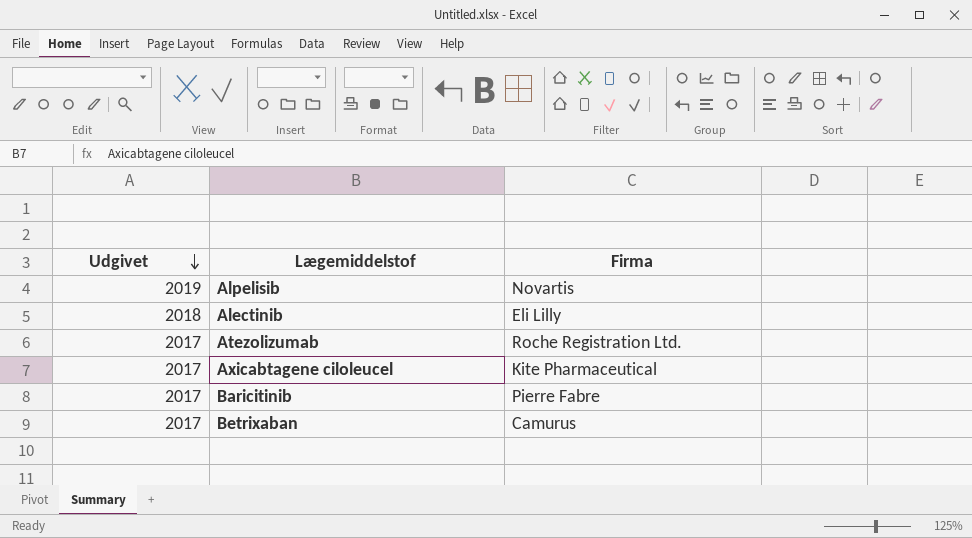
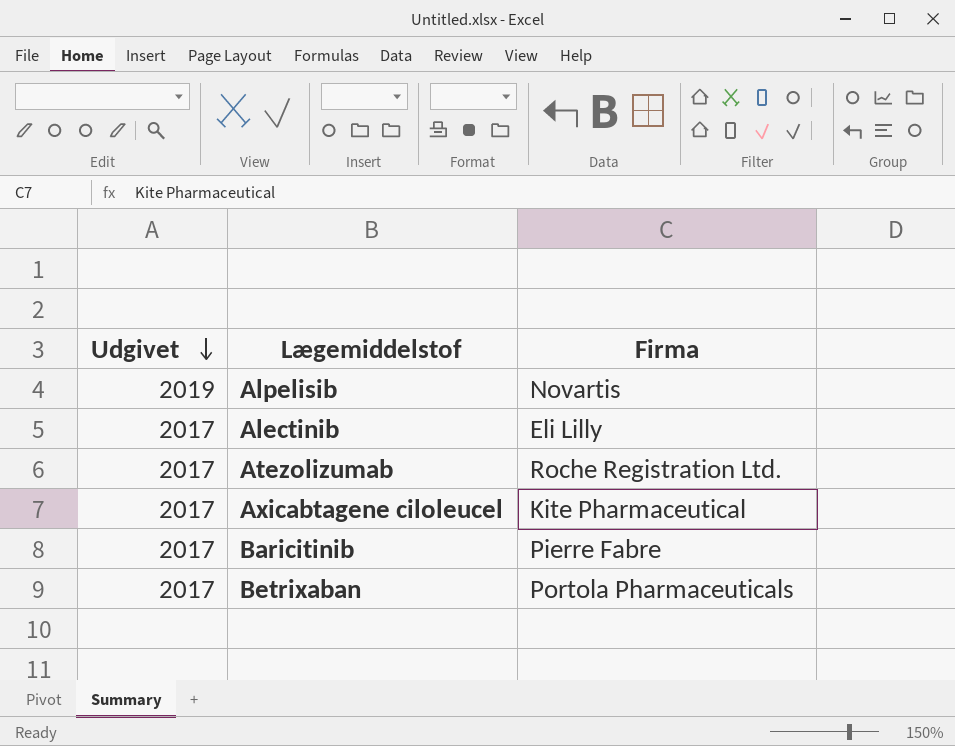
Alectinib | Udgivet: 2018 -> 2017
Betrixaban | Firma: Camurus -> Portola Pharmaceuticals

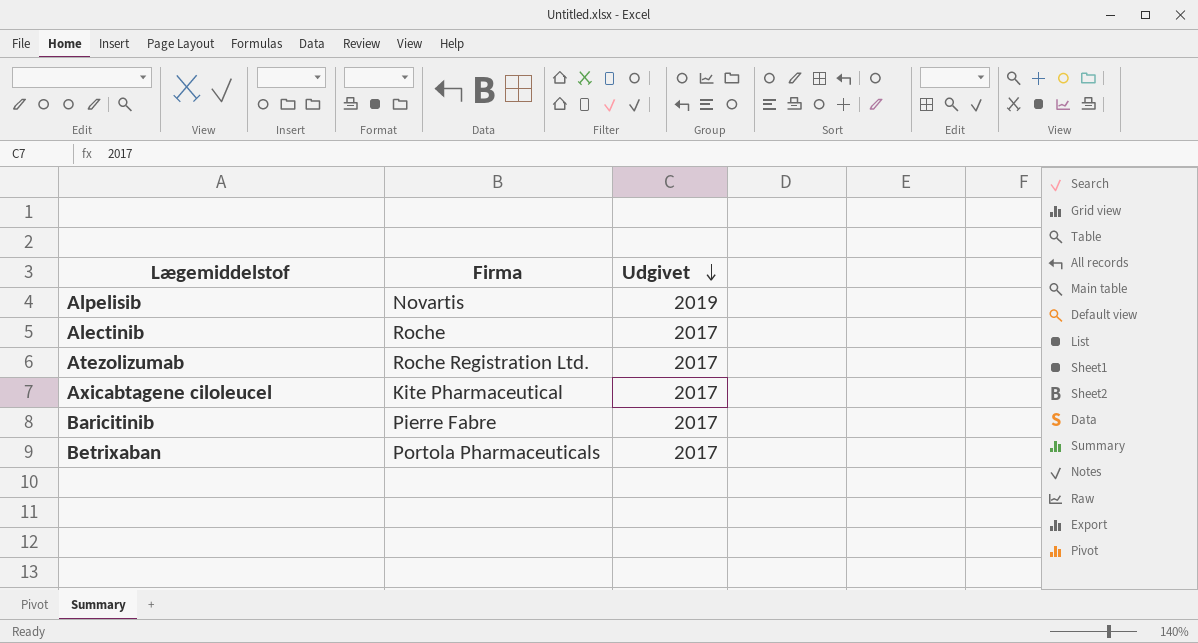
column Udgivet | position: 1 -> 3
Alectinib | Firma: Eli Lilly -> Roche

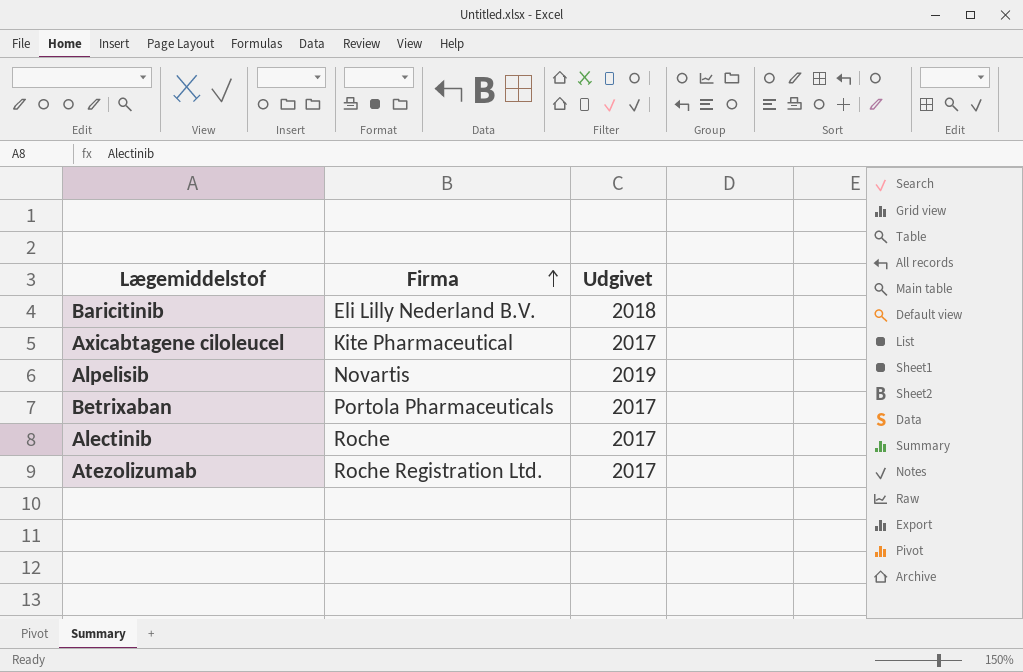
row order: Udgivet descending -> Firma ascending
Baricitinib | Firma: Pierre Fabre -> Eli Lilly Nederland B.V.
Baricitinib | Udgivet: 2017 -> 2018

